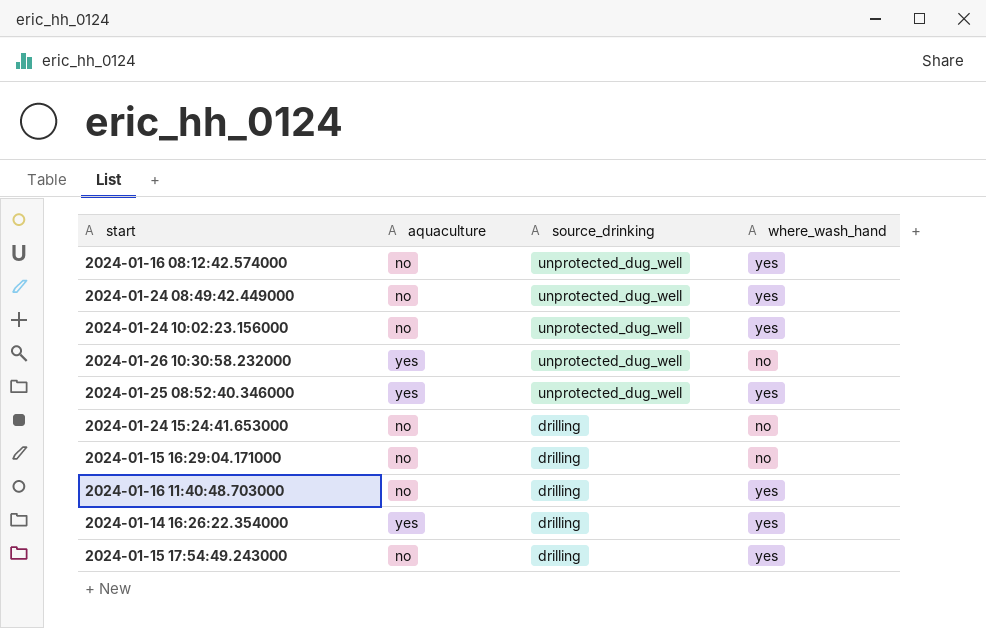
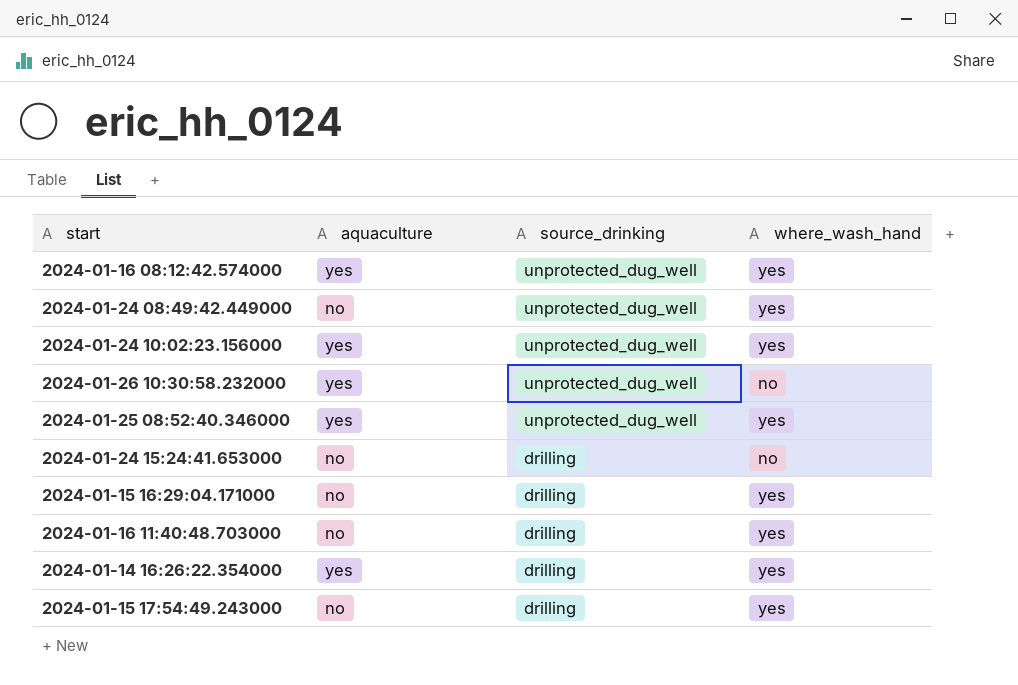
2024-01-16 08:12:42.574000 | aquaculture: no -> yes
2024-01-24 10:02:23.156000 | aquaculture: no -> yes
2024-01-15 16:29:04.171000 | where_wash_hand: no -> yes

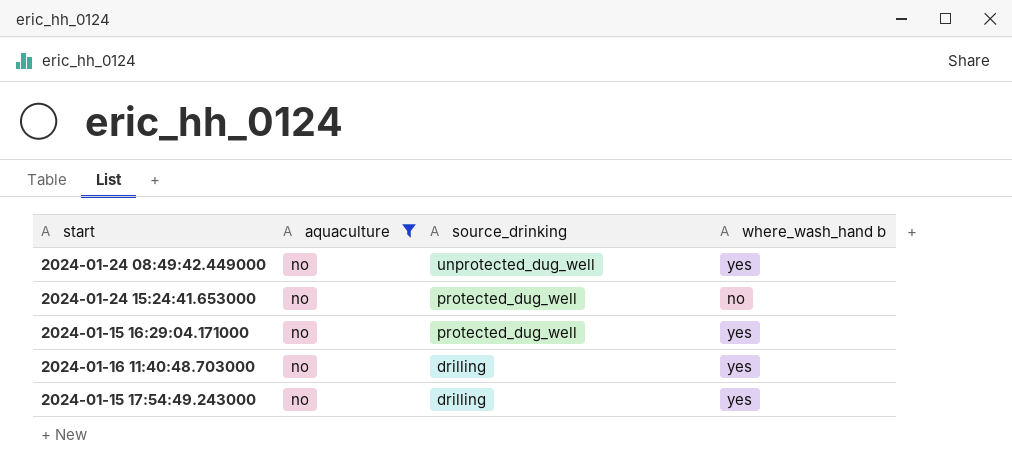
filter: none -> aquaculture = no
column name: where_wash_hand -> where_wash_hand b
2024-01-24 15:24:41.653000 | source_drinking: drilling -> protected_dug_well
2024-01-15 16:29:04.171000 | source_drinking: drilling -> protected_dug_well

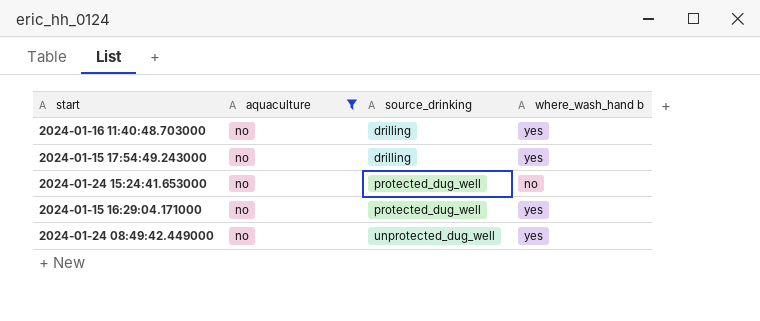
row order: source_drinking descending -> source_drinking ascending

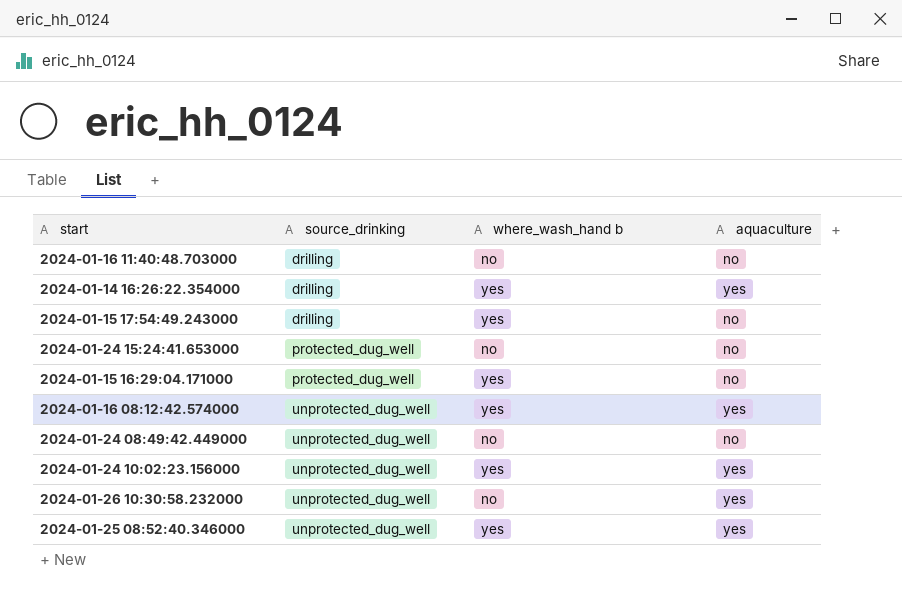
filter: aquaculture = no -> none
column aquaculture | position: 2 -> 4
2024-01-16 11:40:48.703000 | where_wash_hand b: yes -> no
2024-01-24 08:49:42.449000 | where_wash_hand b: yes -> no

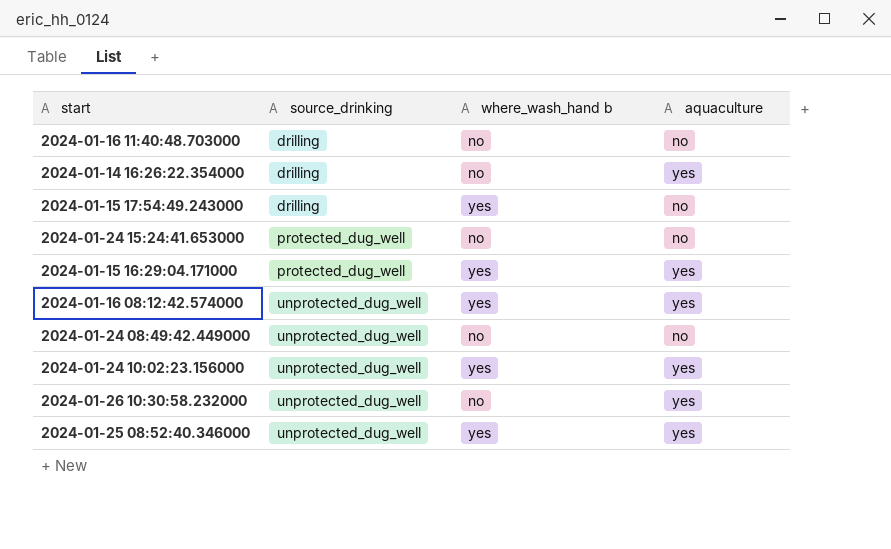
2024-01-14 16:26:22.354000 | where_wash_hand b: yes -> no
2024-01-15 16:29:04.171000 | aquaculture: no -> yes

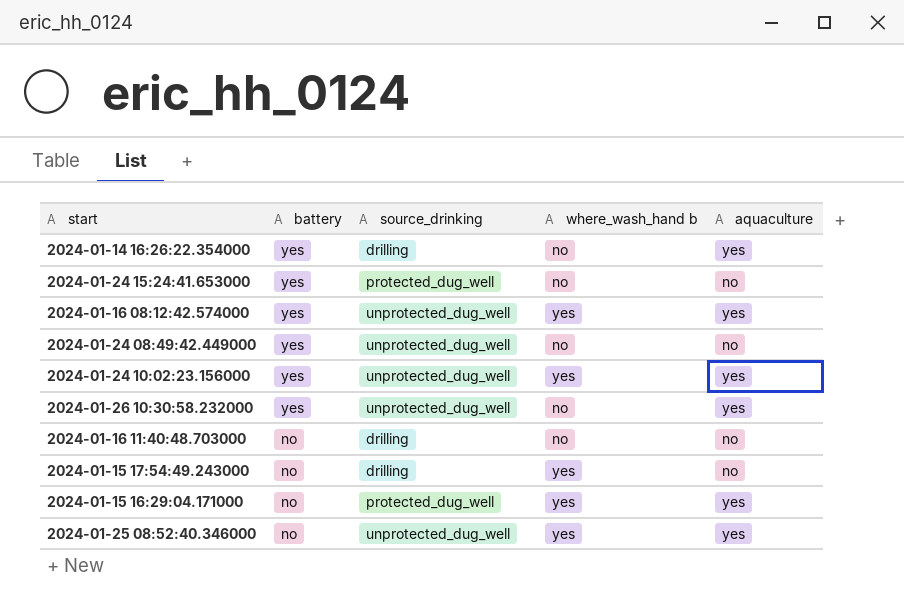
row order: source_drinking ascending -> battery descending
column battery | position: none -> 2

